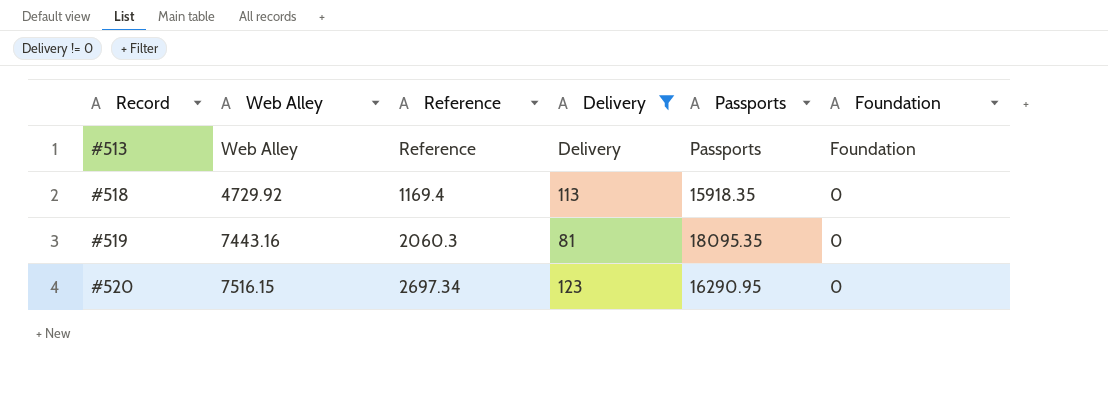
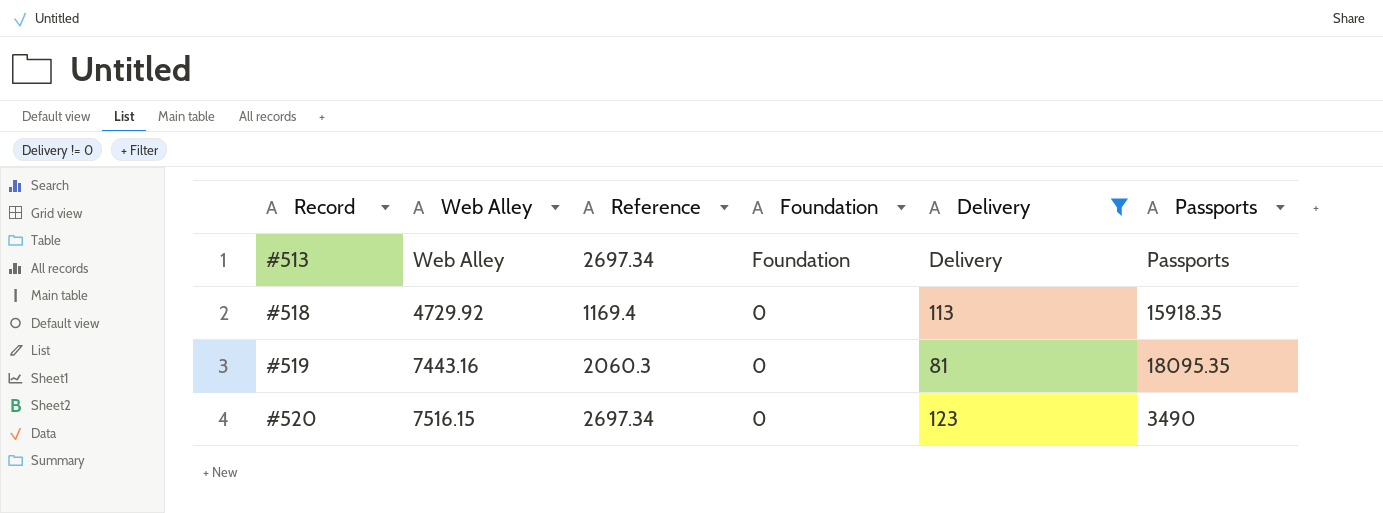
column Foundation | position: 6 -> 4
#513 | Reference: Reference -> 2697.34
#520 | Passports: 16290.95 -> 3490

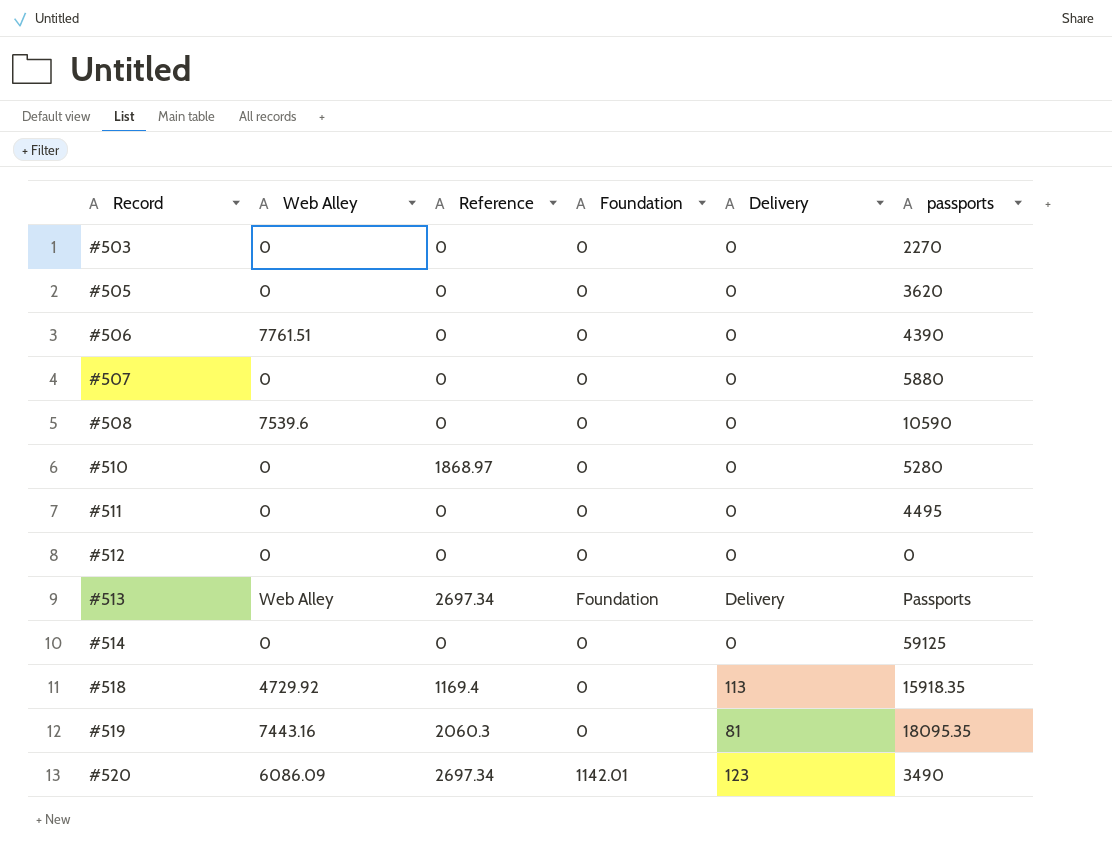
filter: Delivery != 0 -> none
column name: Passports -> passports
#520 | Web Alley: 7516.15 -> 6086.09
#520 | Foundation: 0 -> 1142.01

